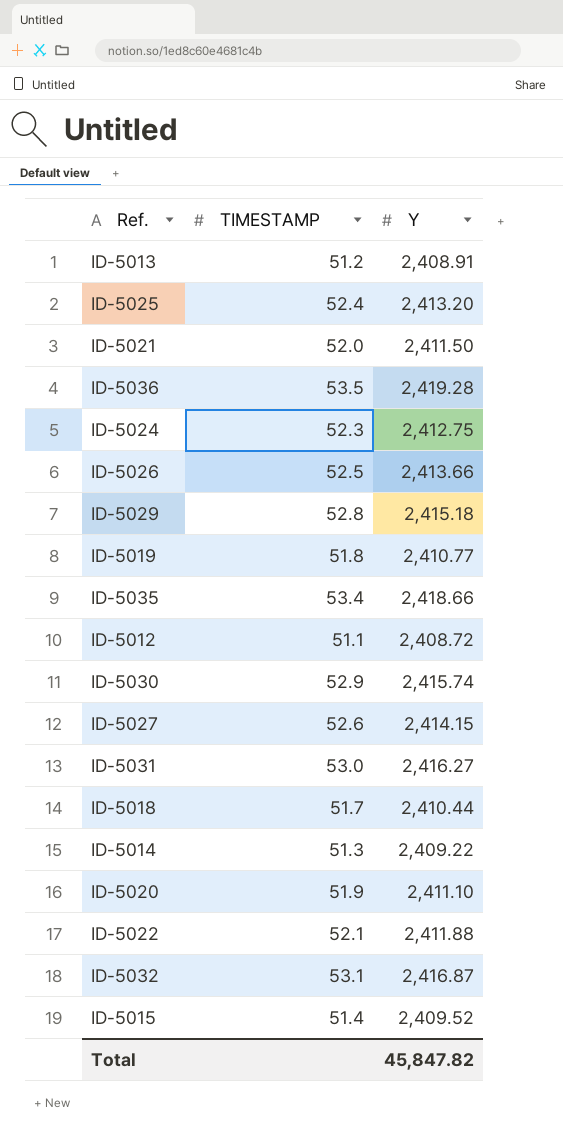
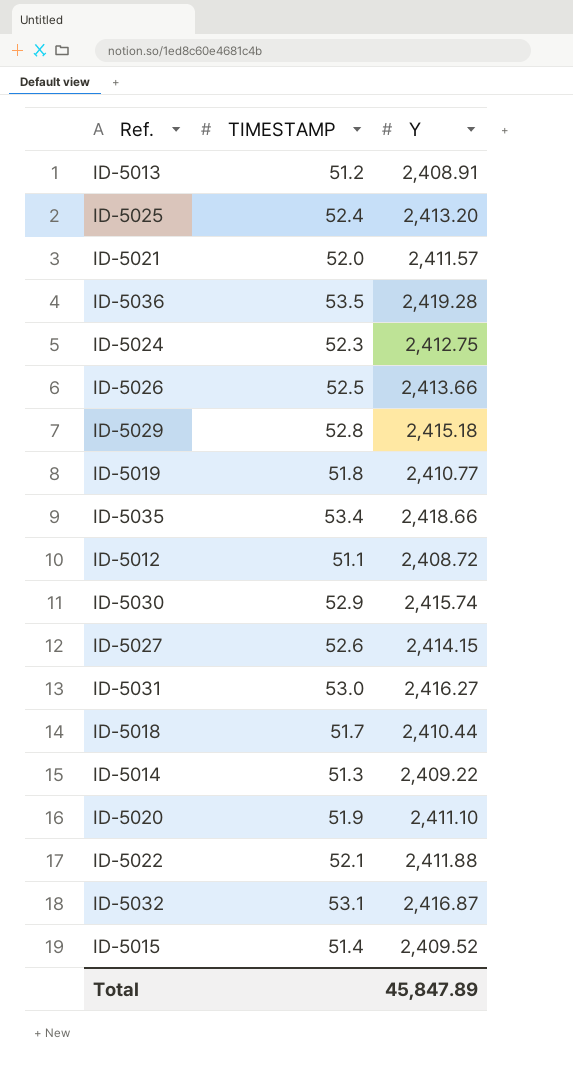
ID-5021 | Y: 2,411.50 -> 2,411.57
Total | Y: 45,847.82 -> 45,847.89

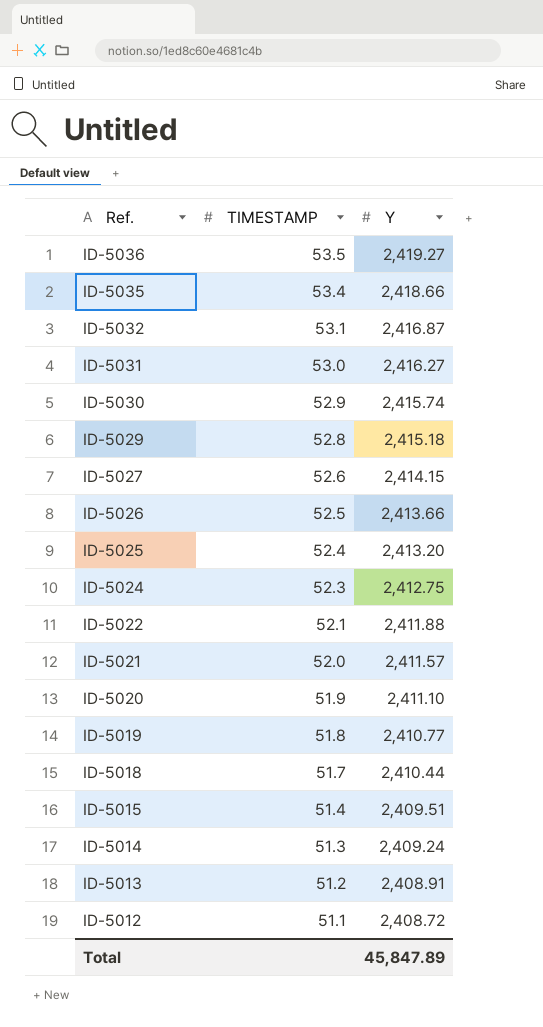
row order: none -> Ref. descending
ID-5036 | Y: 2,419.28 -> 2,419.27
ID-5015 | Y: 2,409.52 -> 2,409.51
ID-5014 | Y: 2,409.22 -> 2,409.24

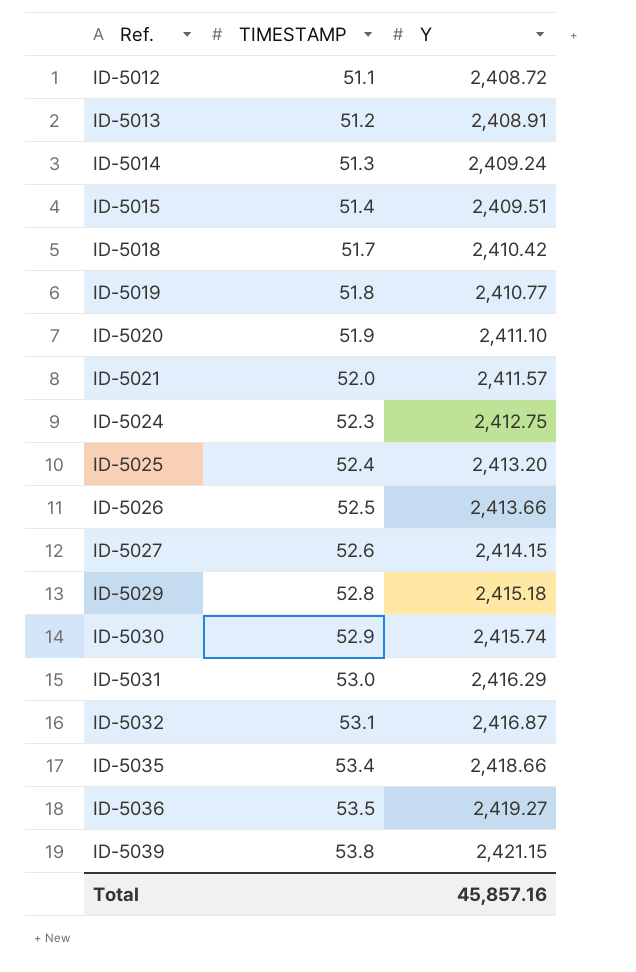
row order: Ref. descending -> Ref. ascending
row ID-5022: 52.1 | 2,411.88 -> none
ID-5018 | Y: 2,410.44 -> 2,410.42
ID-5031 | Y: 2,416.27 -> 2,416.29
row ID-5039: none -> 53.8 | 2,421.15
Total | Y: 45,847.89 -> 45,857.16

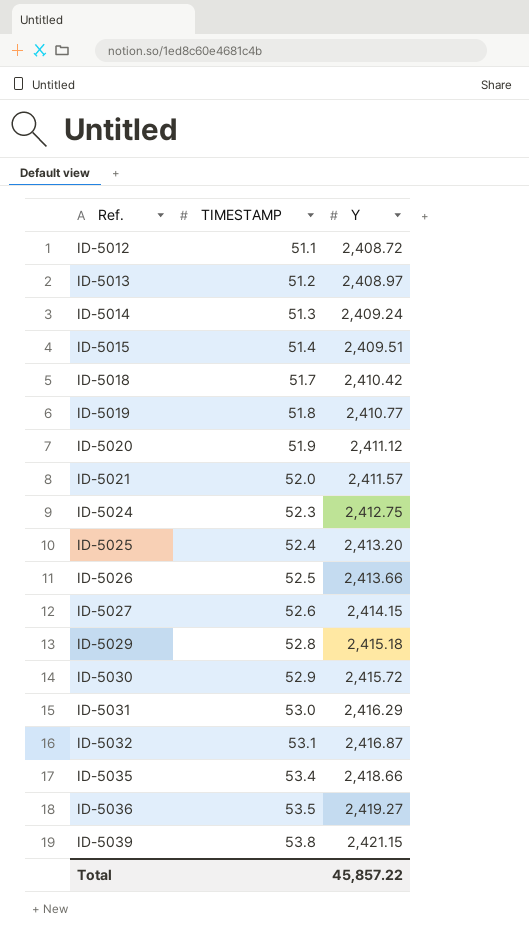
ID-5013 | Y: 2,408.91 -> 2,408.97
ID-5020 | Y: 2,411.10 -> 2,411.12
ID-5030 | Y: 2,415.74 -> 2,415.72
Total | Y: 45,857.16 -> 45,857.22

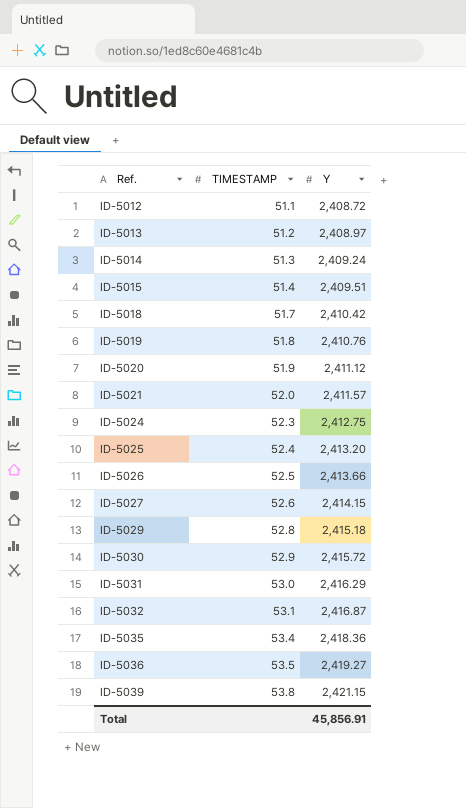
ID-5019 | Y: 2,410.77 -> 2,410.76
ID-5035 | Y: 2,418.66 -> 2,418.36
Total | Y: 45,857.22 -> 45,856.91

